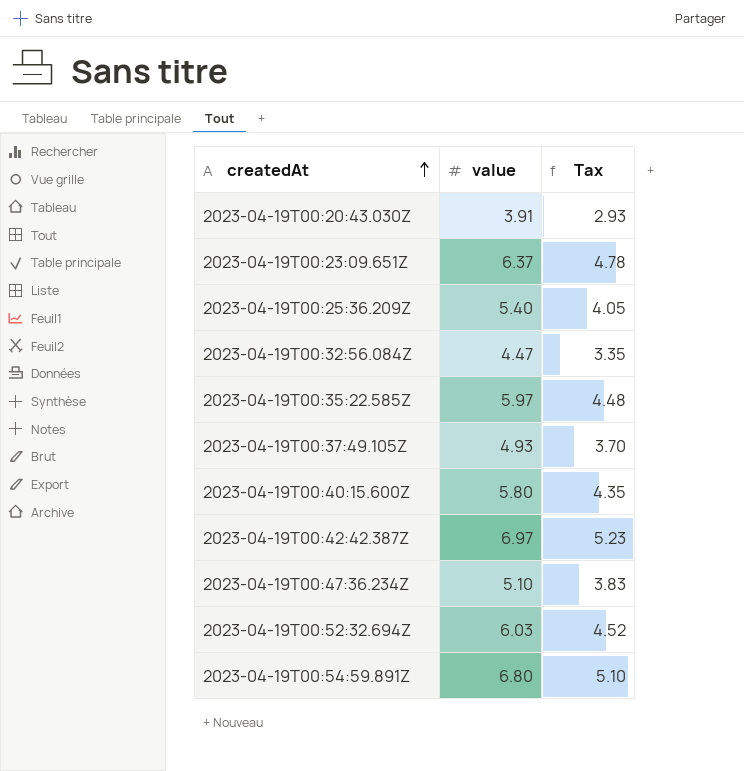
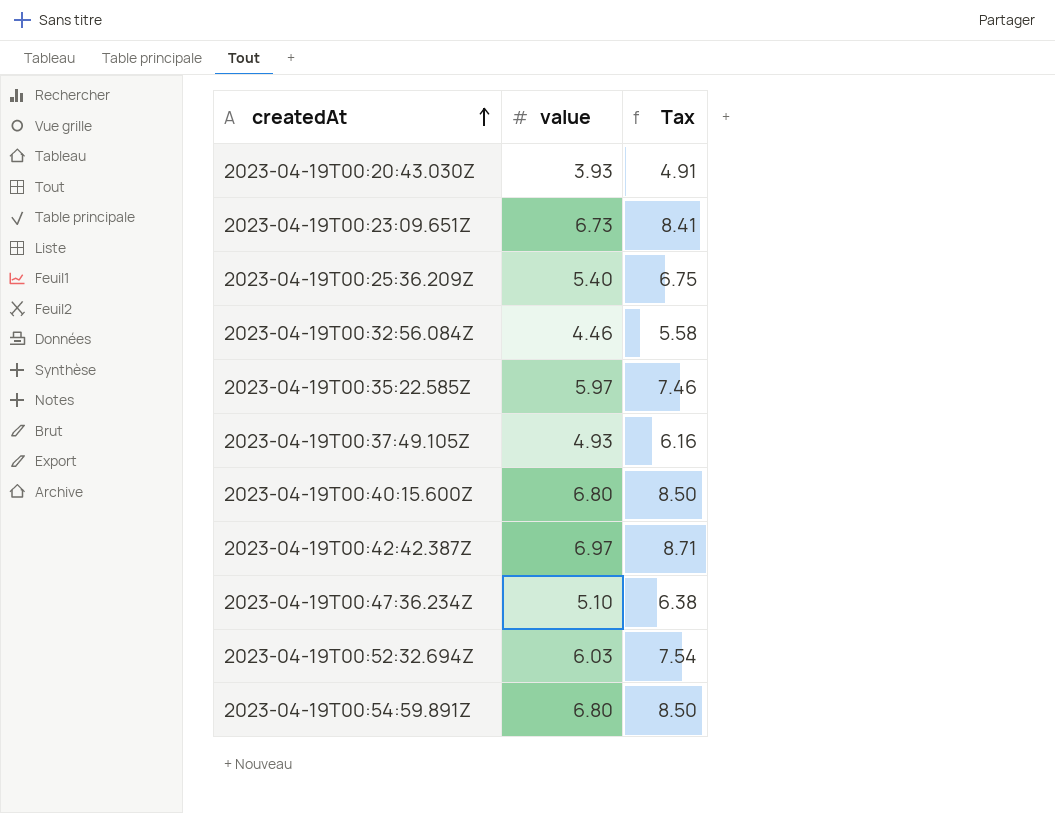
column Tax | formula: [value] * 0.75 -> [value] * 1.25
2023-04-19T00:20:43.030Z | value: 3.91 -> 3.93
2023-04-19T00:23:09.651Z | value: 6.37 -> 6.73
2023-04-19T00:32:56.084Z | value: 4.47 -> 4.46
2023-04-19T00:40:15.600Z | value: 5.80 -> 6.80

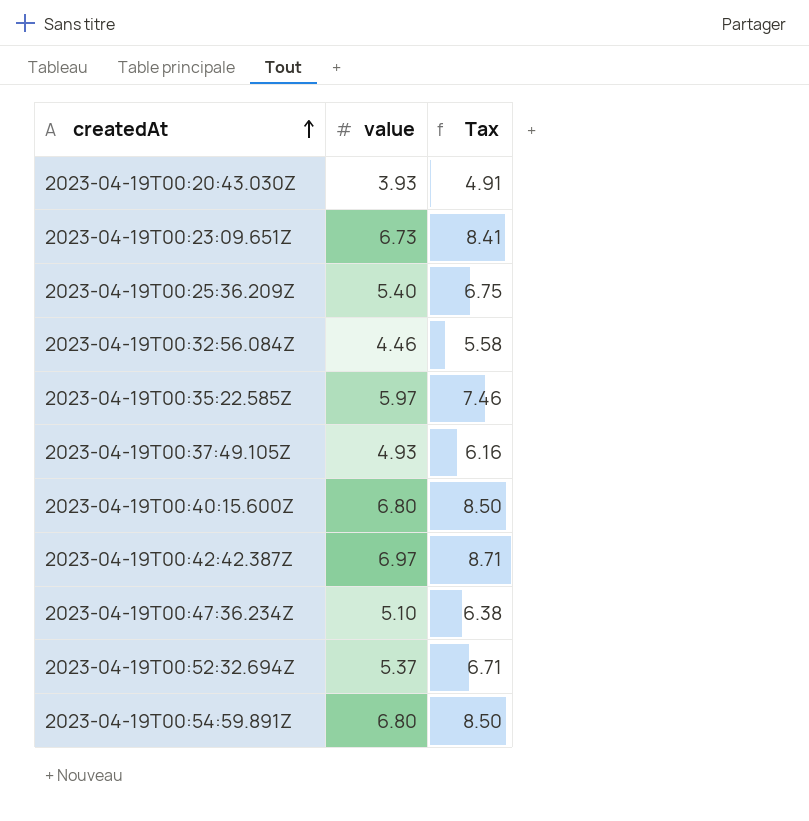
2023-04-19T00:52:32.694Z | value: 6.03 -> 5.37
2023-04-19T00:52:32.694Z | Tax: 7.54 -> 6.71

